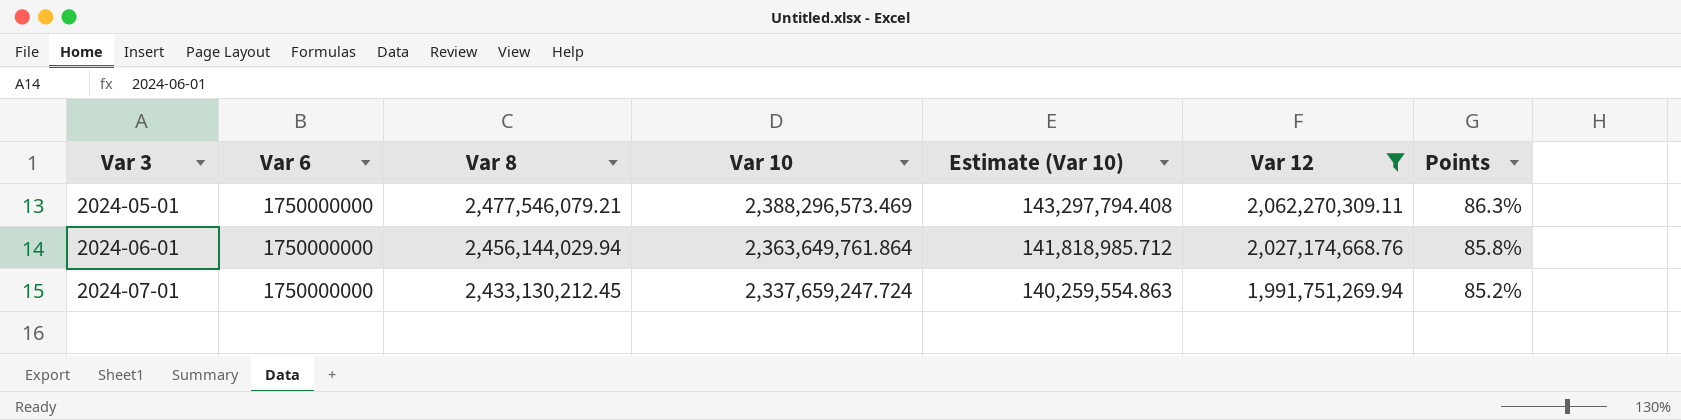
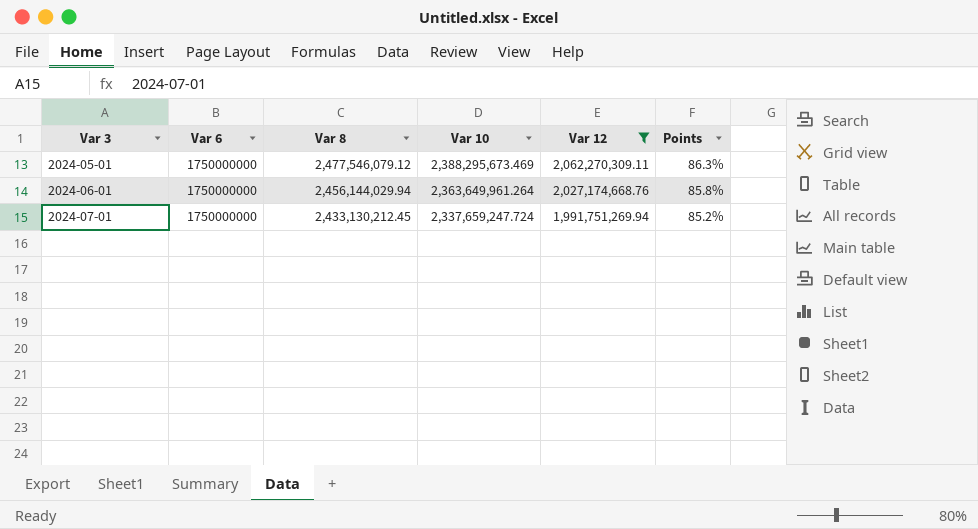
column Estimate (Var 10) | formula: [Var 10] * 0.06 -> none
2024-05-01 | Var 8: 2,477,546,079.21 -> 2,477,546,079.12
2024-05-01 | Var 10: 2,388,296,573.469 -> 2,388,295,673.469
2024-06-01 | Var 10: 2,363,649,761.864 -> 2,363,649,961.264

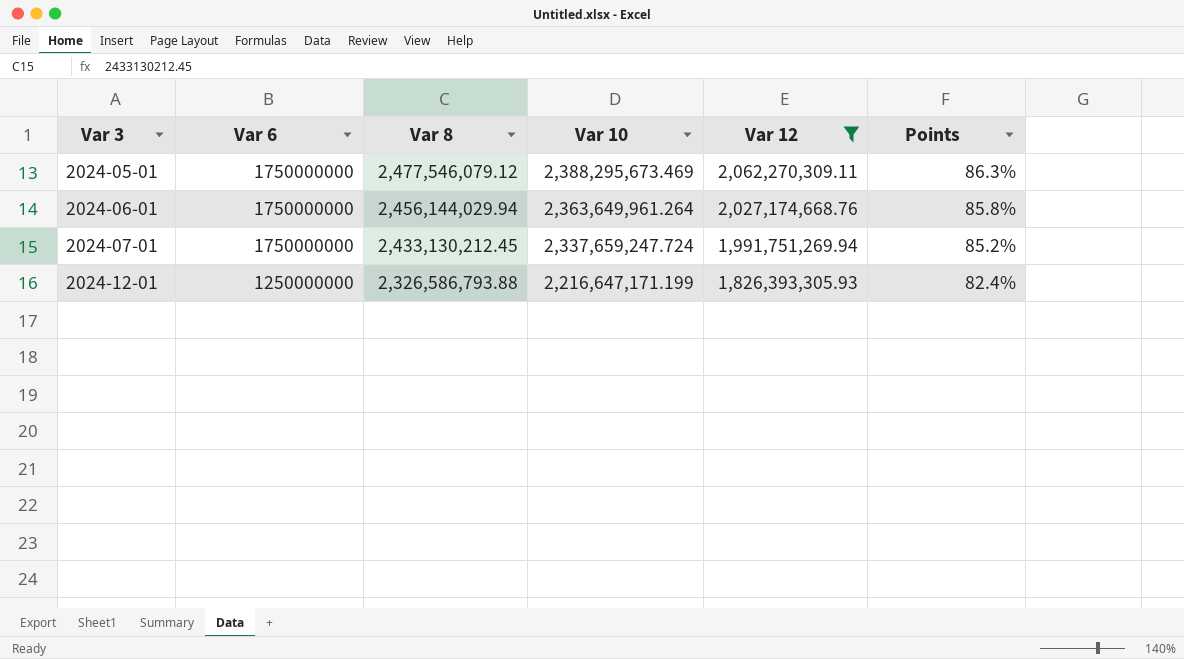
row 2024-12-01: none -> 1250000000 | 2,326,586,793.88 | 2,216,647,171.199 | 1,826,393,305.93 | 82.4%

